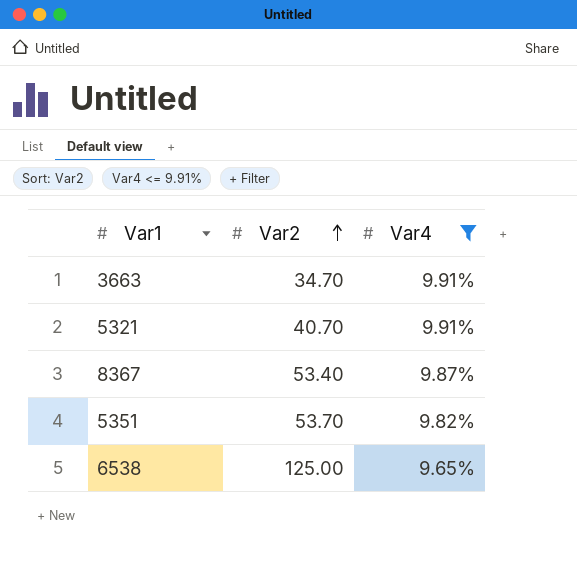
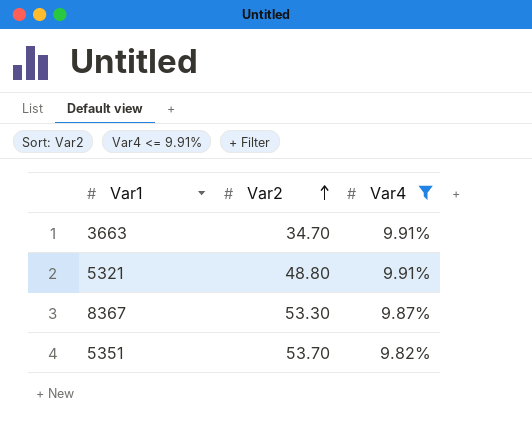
row 6538: 125.00 | 9.65% -> none
5321 | Var2: 40.70 -> 48.80
8367 | Var2: 53.40 -> 53.30

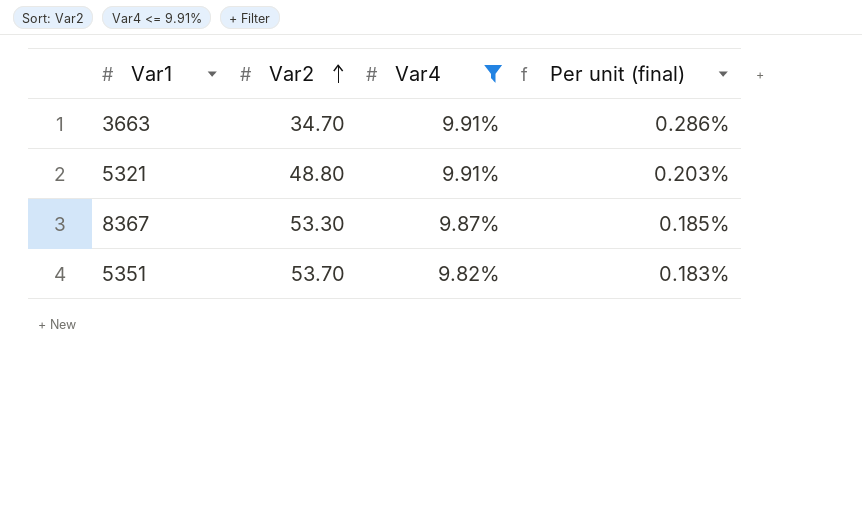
column Per unit (final) | formula: none -> [Var4] / [Var2]

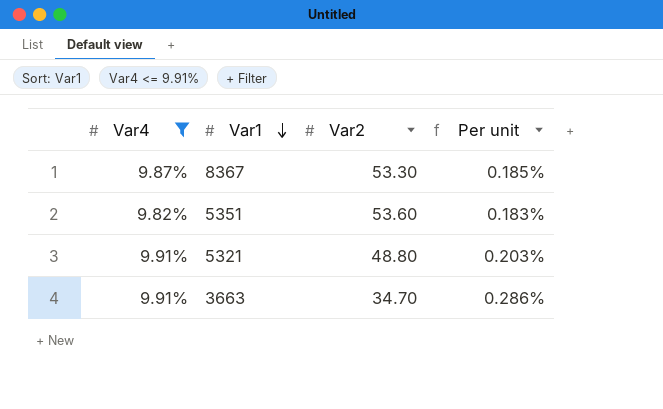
row order: Var2 ascending -> Var1 descending
column Var4 | position: 3 -> 1
column name: Per unit (final) -> Per unit
5351 | Var2: 53.70 -> 53.60

